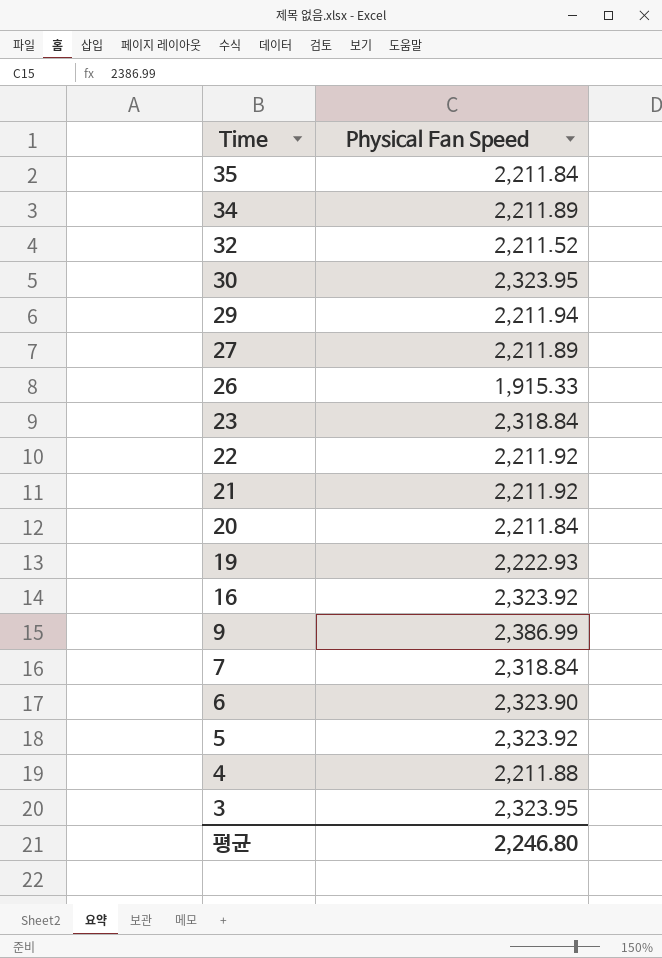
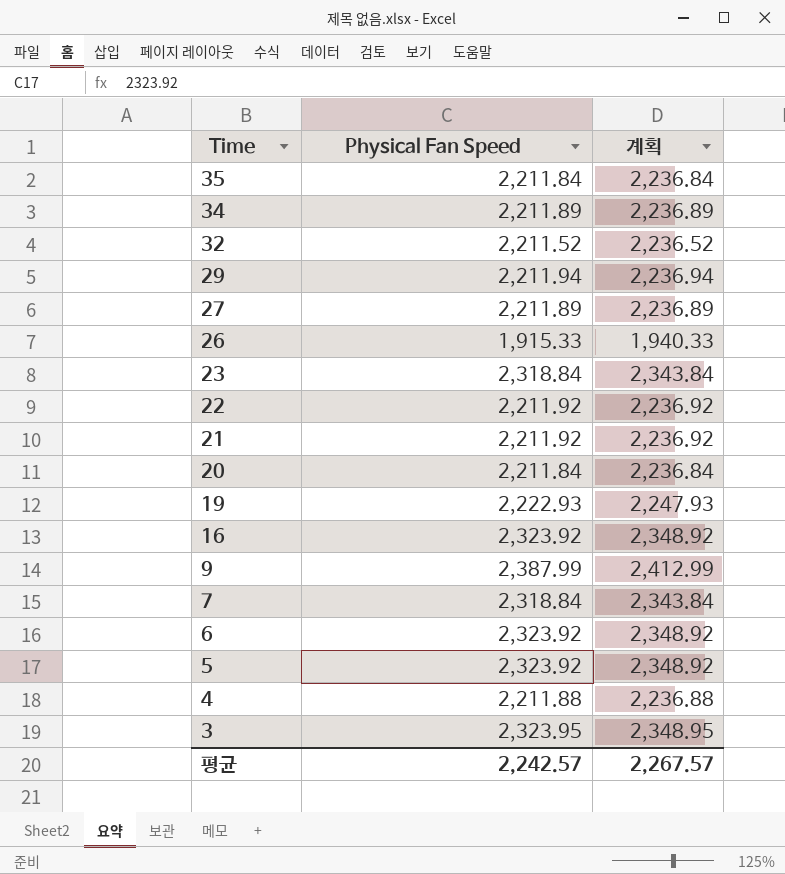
column 계획 | formula: none -> [Physical Fan Speed] + 25
row 30: 2,323.95 -> none
9 | Physical Fan Speed: 2,386.99 -> 2,387.99
6 | Physical Fan Speed: 2,323.90 -> 2,323.92
평균 | Physical Fan Speed: 2,246.80 -> 2,242.57

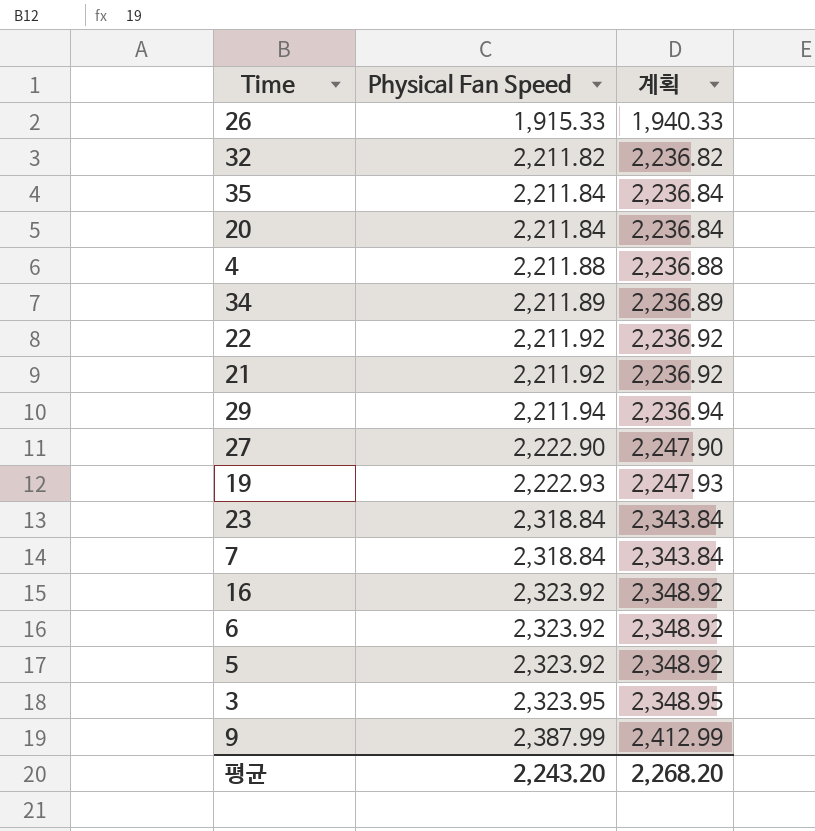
row order: Time descending -> Physical Fan Speed ascending
32 | Physical Fan Speed: 2,211.52 -> 2,211.82
32 | 계획: 2,236.52 -> 2,236.82
27 | Physical Fan Speed: 2,211.89 -> 2,222.90
27 | 계획: 2,236.89 -> 2,247.90
평균 | Physical Fan Speed: 2,242.57 -> 2,243.20
평균 | 계획: 2,267.57 -> 2,268.20

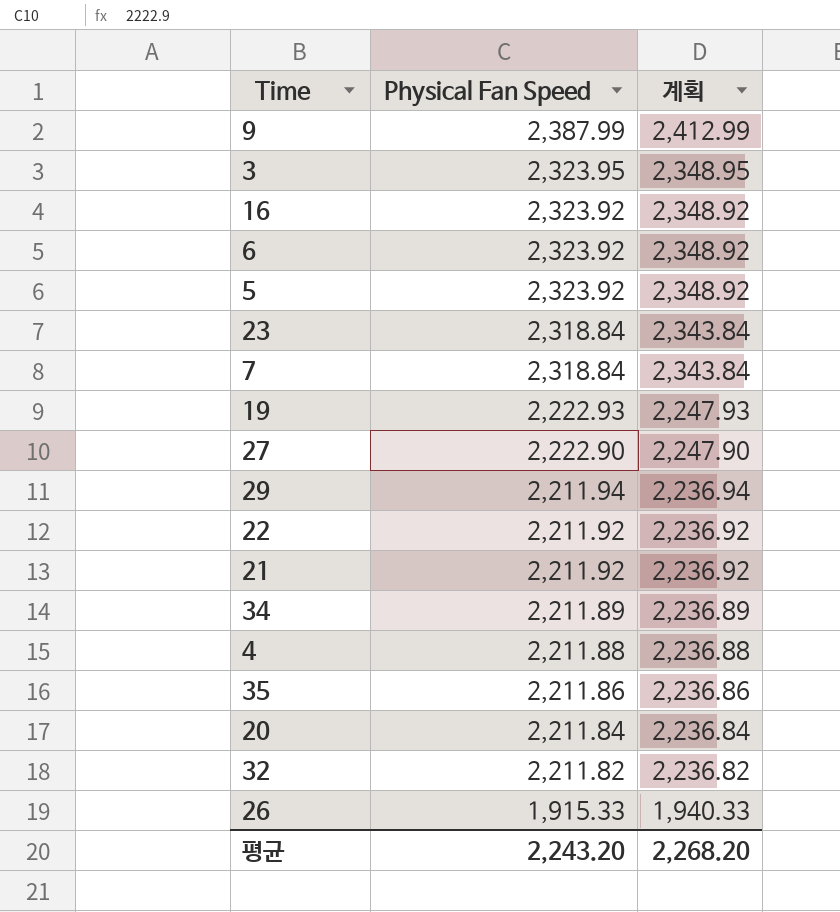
row order: Physical Fan Speed ascending -> Physical Fan Speed descending
35 | Physical Fan Speed: 2,211.84 -> 2,211.86
35 | 계획: 2,236.84 -> 2,236.86

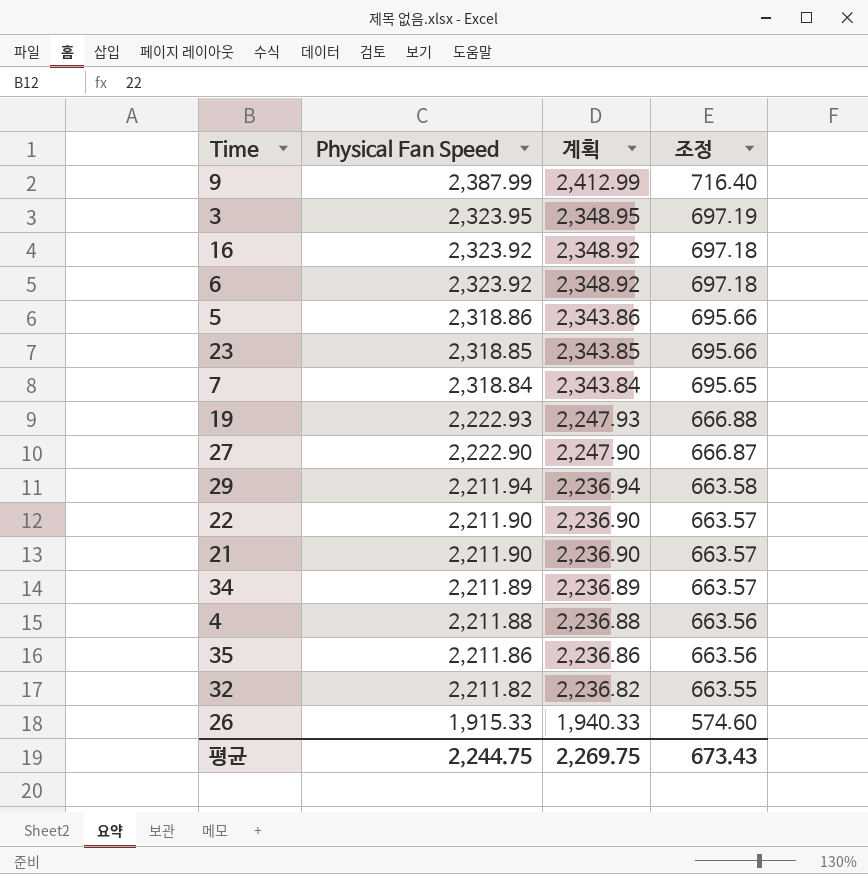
column 조정 | formula: none -> [Physical Fan Speed] * 0.3
row 20: 2,211.84 | 2,236.84 -> none
5 | Physical Fan Speed: 2,323.92 -> 2,318.86
5 | 계획: 2,348.92 -> 2,343.86
23 | Physical Fan Speed: 2,318.84 -> 2,318.85
23 | 계획: 2,343.84 -> 2,343.85
22 | Physical Fan Speed: 2,211.92 -> 2,211.90
22 | 계획: 2,236.92 -> 2,236.90
21 | Physical Fan Speed: 2,211.92 -> 2,211.90
21 | 계획: 2,236.92 -> 2,236.90
평균 | Physical Fan Speed: 2,243.20 -> 2,244.75
평균 | 계획: 2,268.20 -> 2,269.75

